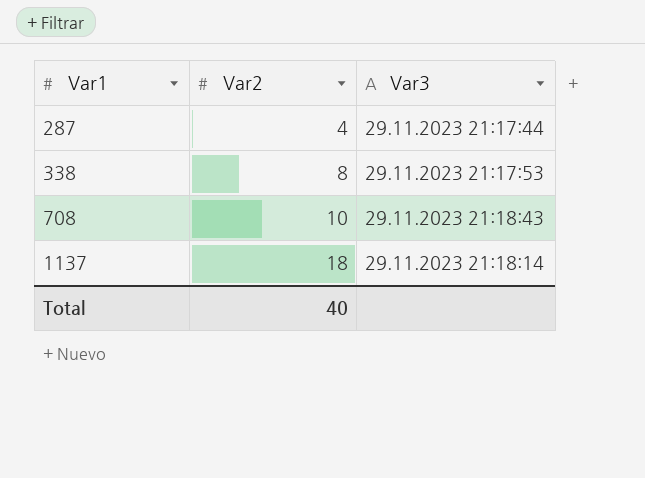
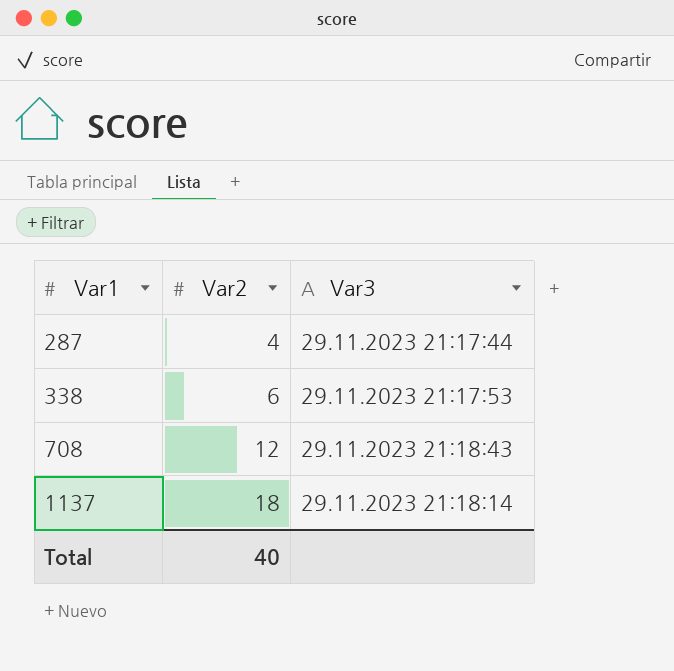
338 | Var2: 8 -> 6
708 | Var2: 10 -> 12

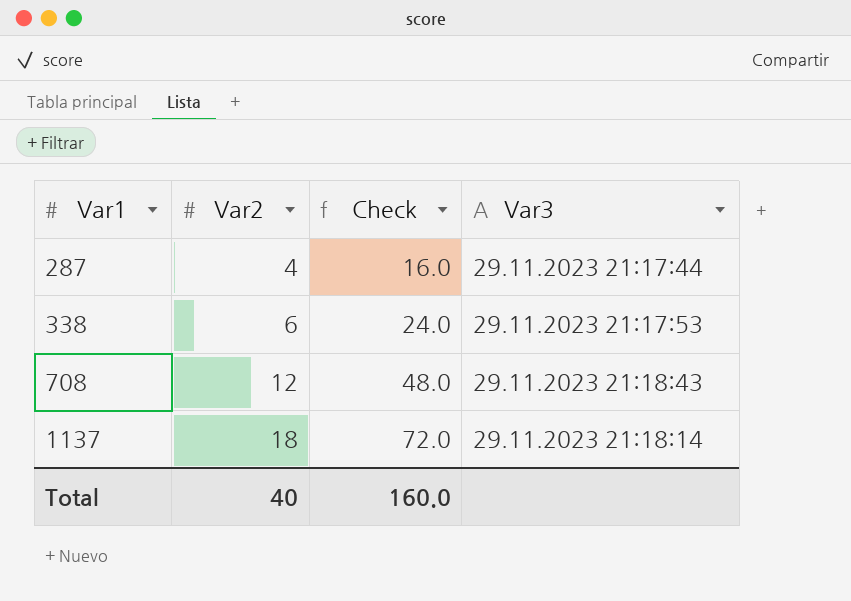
column Check | formula: none -> [Var2] * 4

